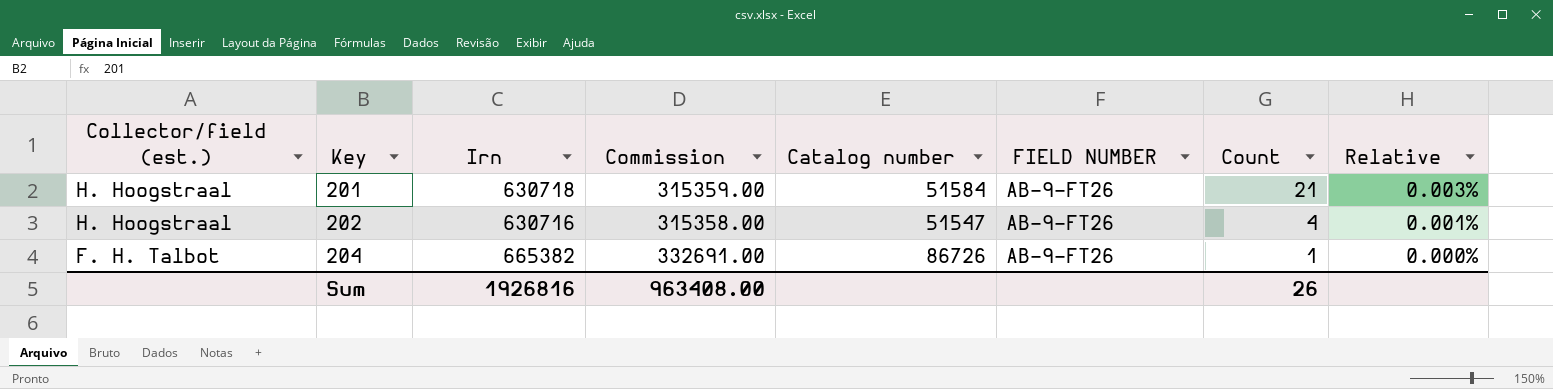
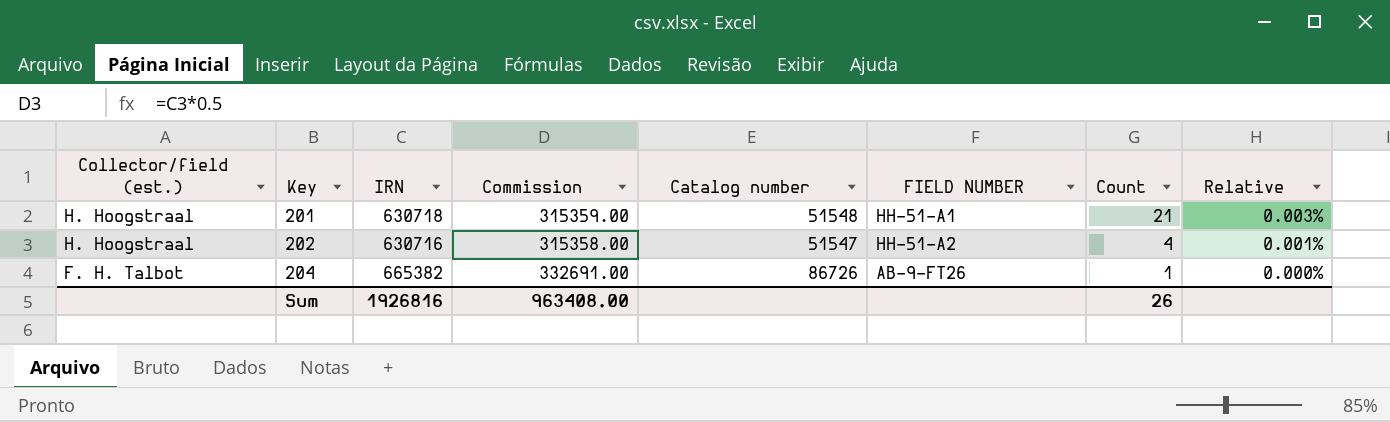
column name: Irn -> IRN
201 | Catalog number: 51584 -> 51548
201 | FIELD NUMBER: AB-9-FT26 -> HH-51-A1
202 | FIELD NUMBER: AB-9-FT26 -> HH-51-A2

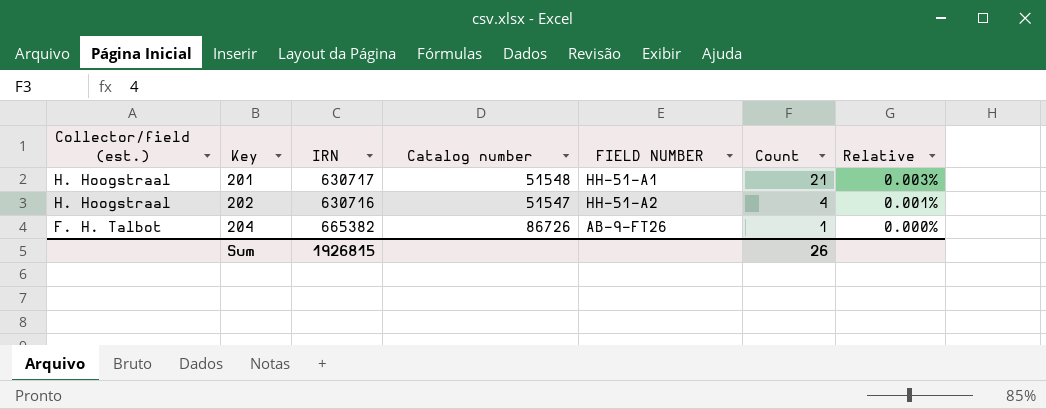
column Commission | formula: [IRN] * 0.5 -> none
201 | IRN: 630718 -> 630717
Sum | IRN: 1926816 -> 1926815

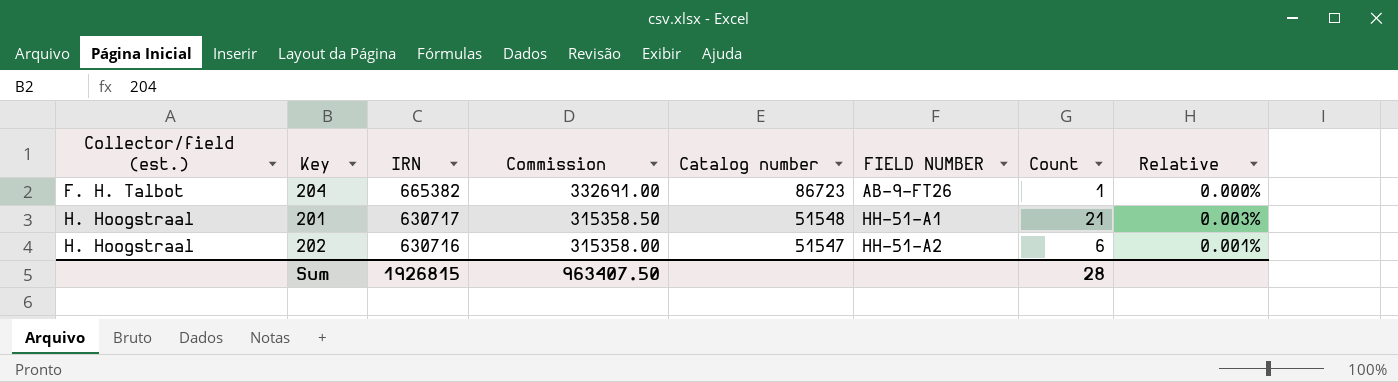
row order: Collector/field (est.) descending -> Collector/field (est.) ascending
column Commission | formula: none -> [IRN] * 0.5
204 | Catalog number: 86726 -> 86723
202 | Count: 4 -> 6
Sum | Count: 26 -> 28

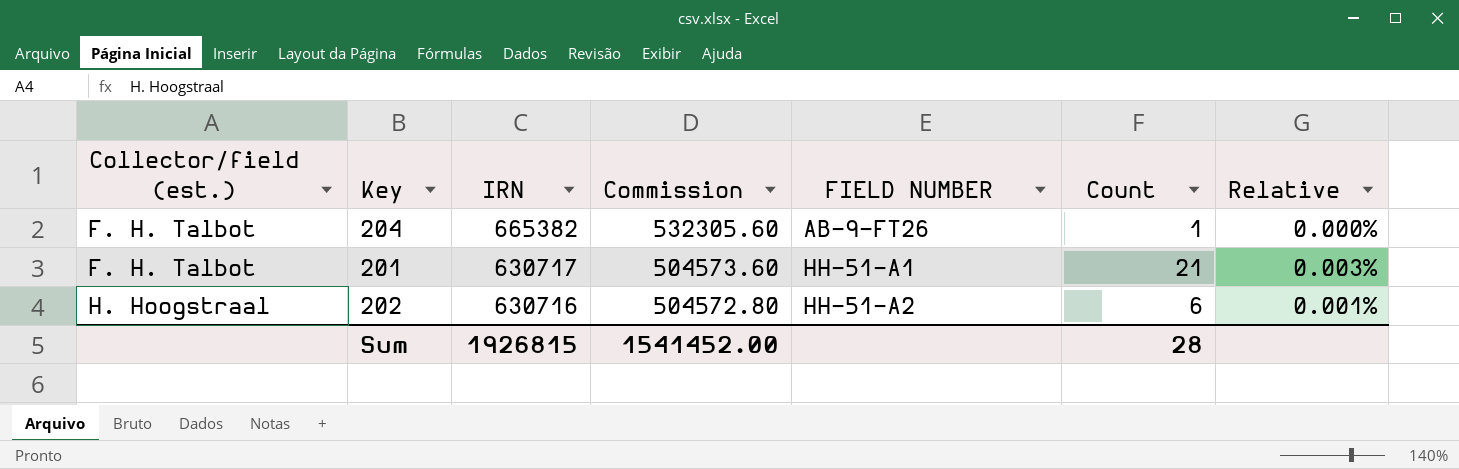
column Catalog number | position: 5 -> none
column Commission | formula: [IRN] * 0.5 -> [IRN] * 0.8
201 | Collector/field (est.): H. Hoogstraal -> F. H. Talbot
Sum | Commission: 963407.50 -> 1541452.00

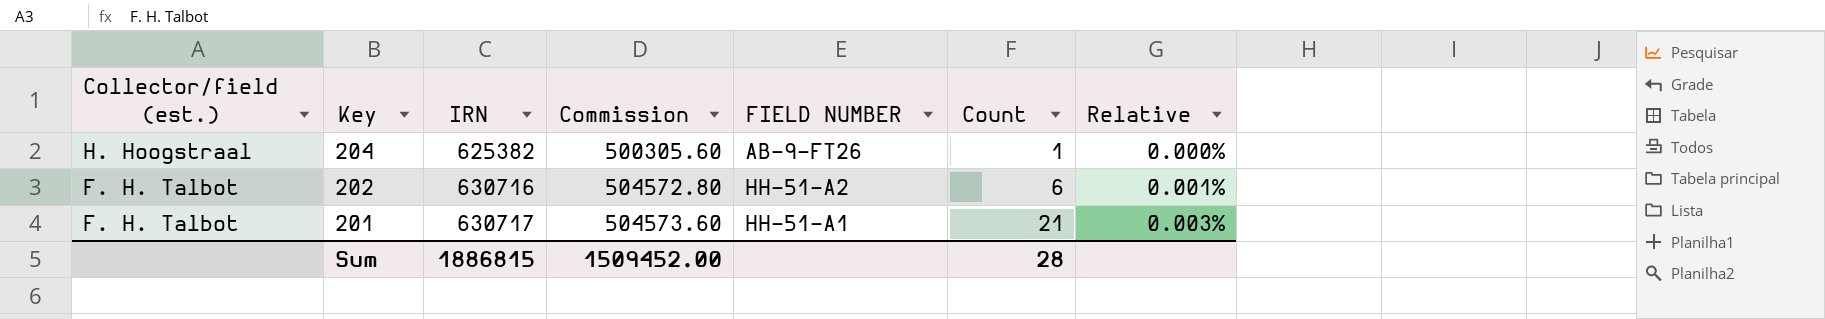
row order: Collector/field (est.) ascending -> Collector/field (est.) descending
204 | Collector/field (est.): F. H. Talbot -> H. Hoogstraal
204 | IRN: 665382 -> 625382
204 | Commission: 532305.60 -> 500305.60
202 | Collector/field (est.): H. Hoogstraal -> F. H. Talbot
Sum | IRN: 1926815 -> 1886815
Sum | Commission: 1541452.00 -> 1509452.00

